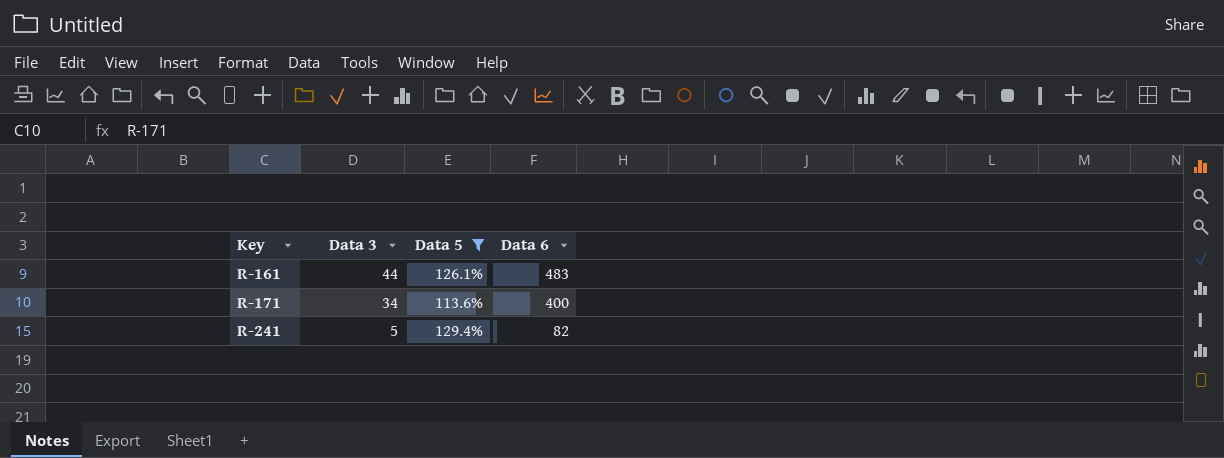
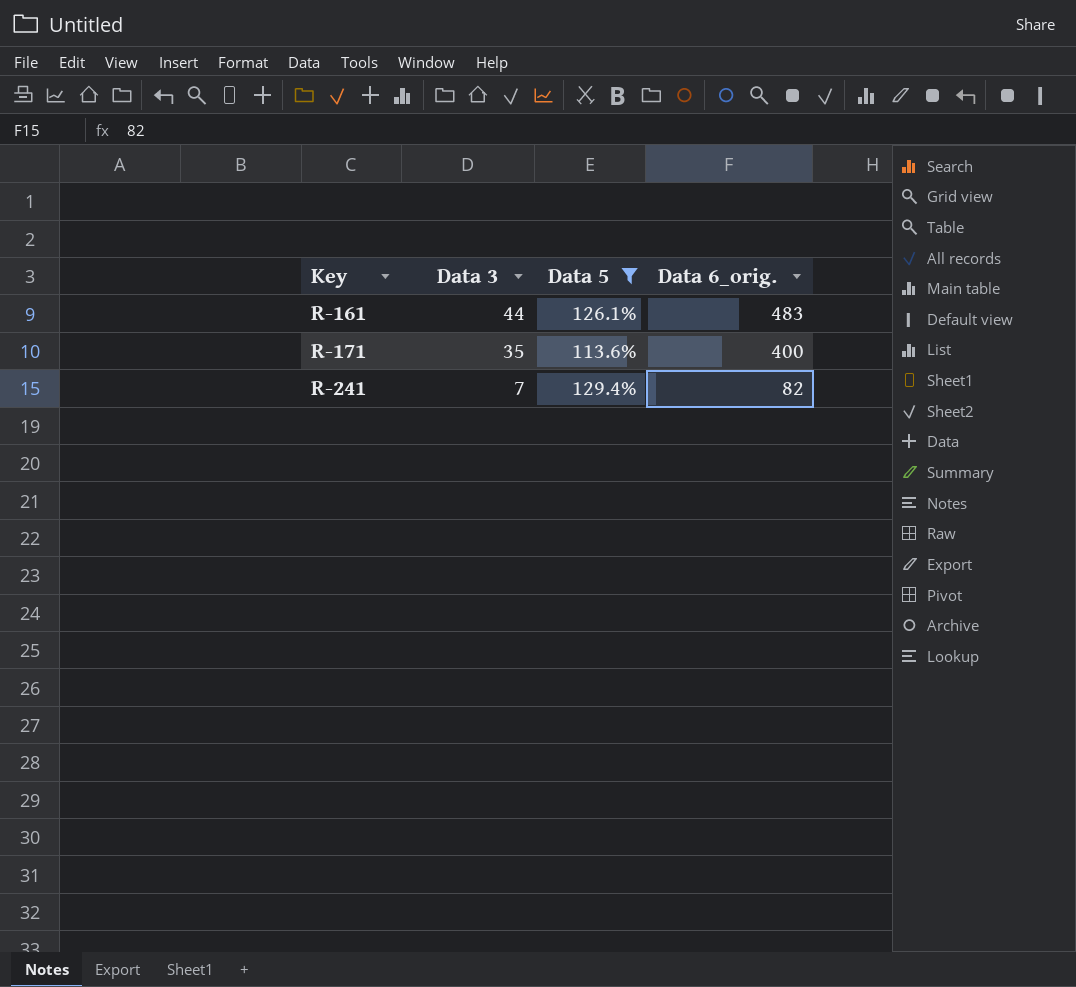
column name: Data 6 -> Data 6_orig.
R-171 | Data 3: 34 -> 35
R-241 | Data 3: 5 -> 7

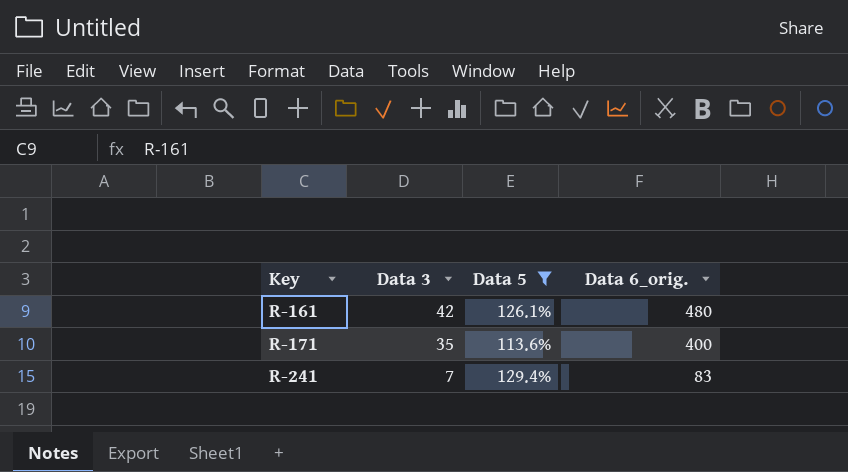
R-161 | Data 3: 44 -> 42
R-161 | Data 6_orig.: 483 -> 480
R-241 | Data 6_orig.: 82 -> 83

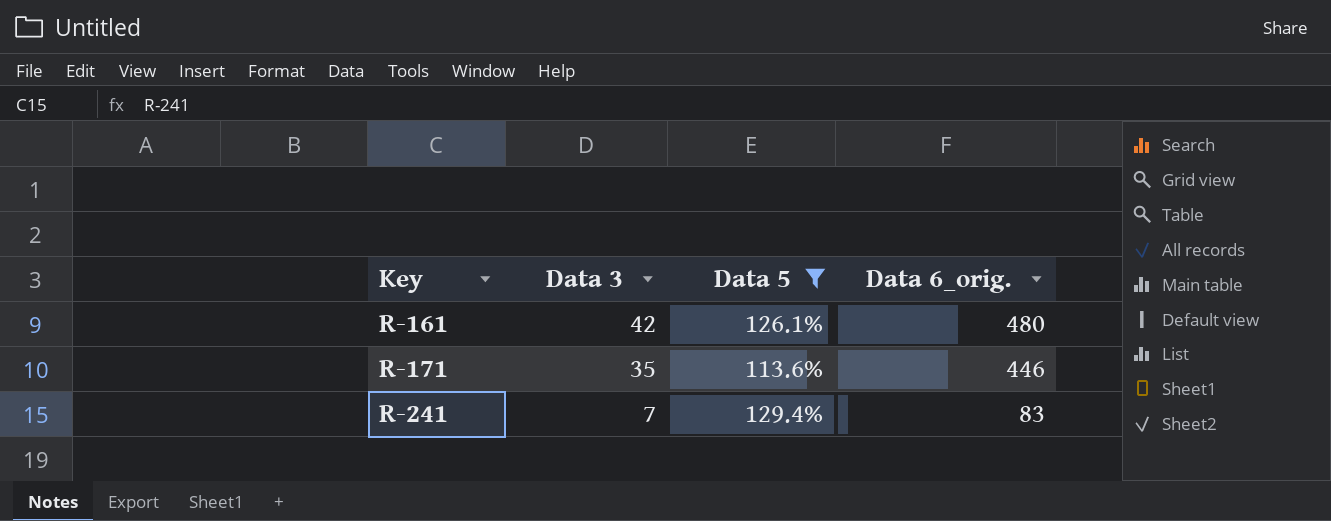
R-171 | Data 6_orig.: 400 -> 446

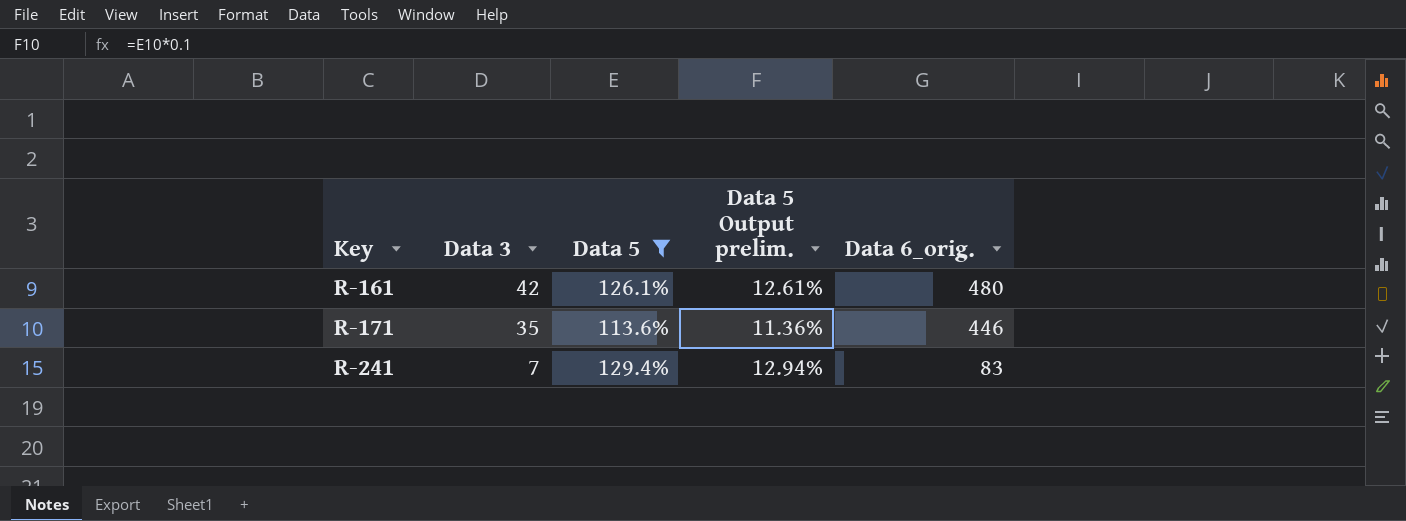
column Data 5 Output prelim. | formula: none -> [Data 5] * 0.1

